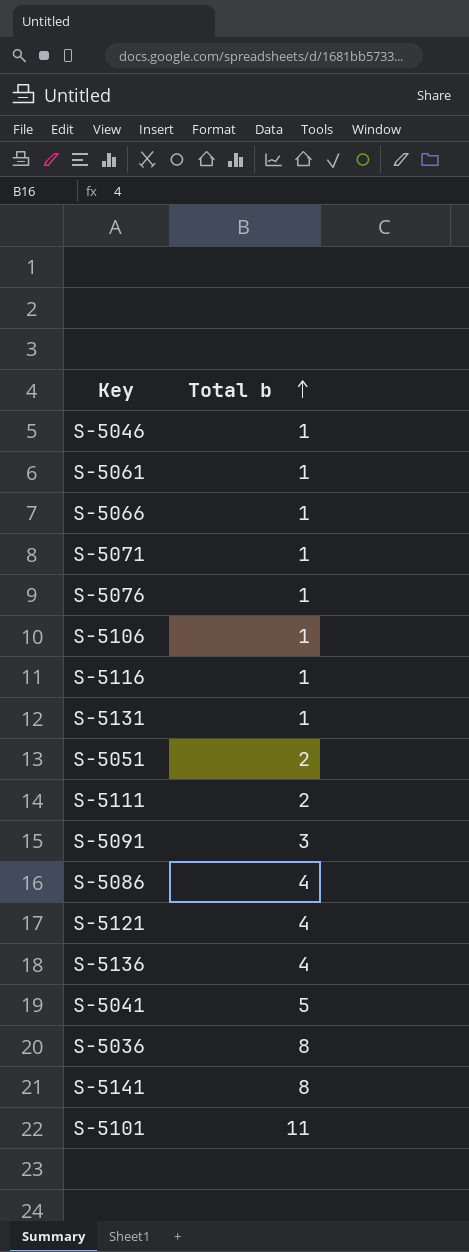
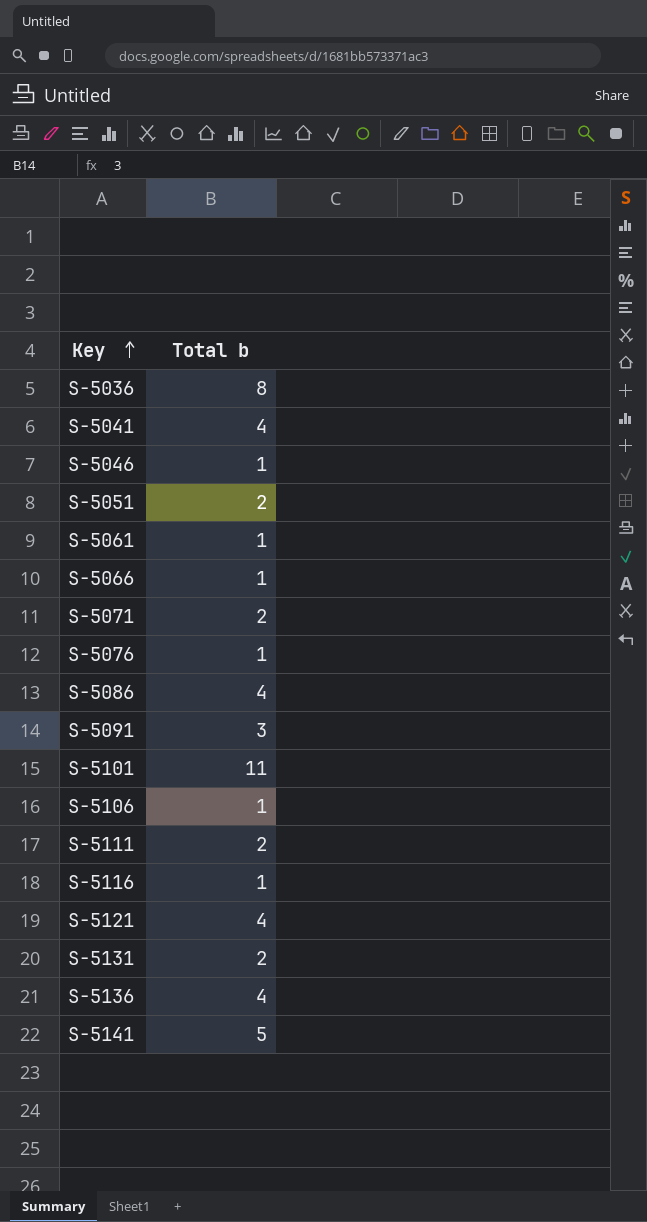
row order: Total b ascending -> Key ascending
S-5041 | Total b: 5 -> 4
S-5071 | Total b: 1 -> 2
S-5131 | Total b: 1 -> 2
S-5141 | Total b: 8 -> 5

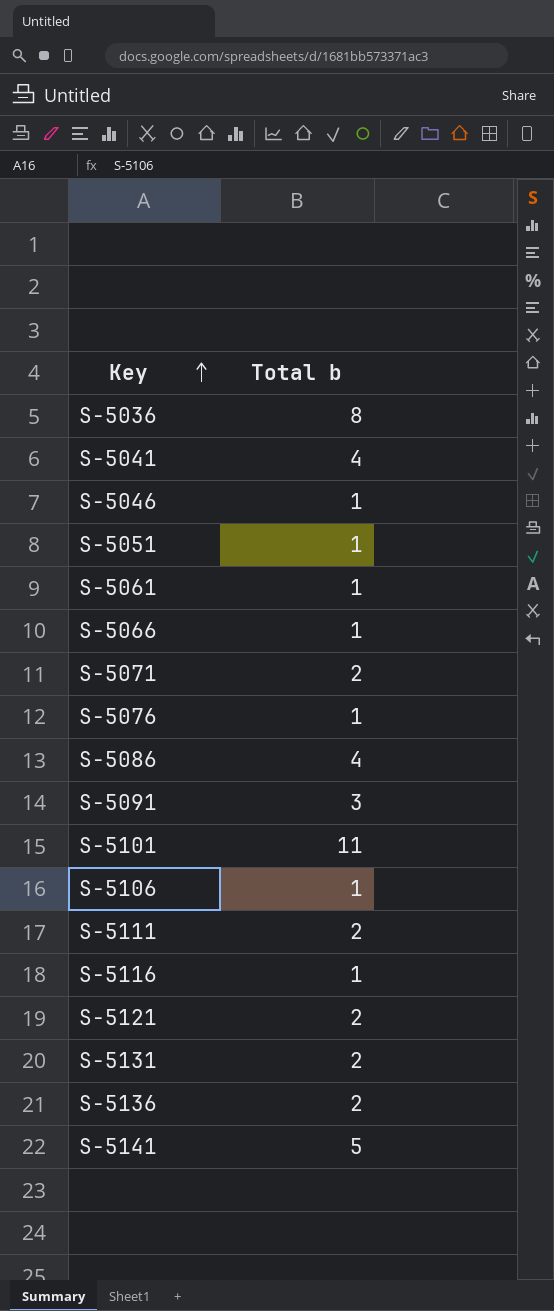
S-5051 | Total b: 2 -> 1
S-5121 | Total b: 4 -> 2
S-5136 | Total b: 4 -> 2

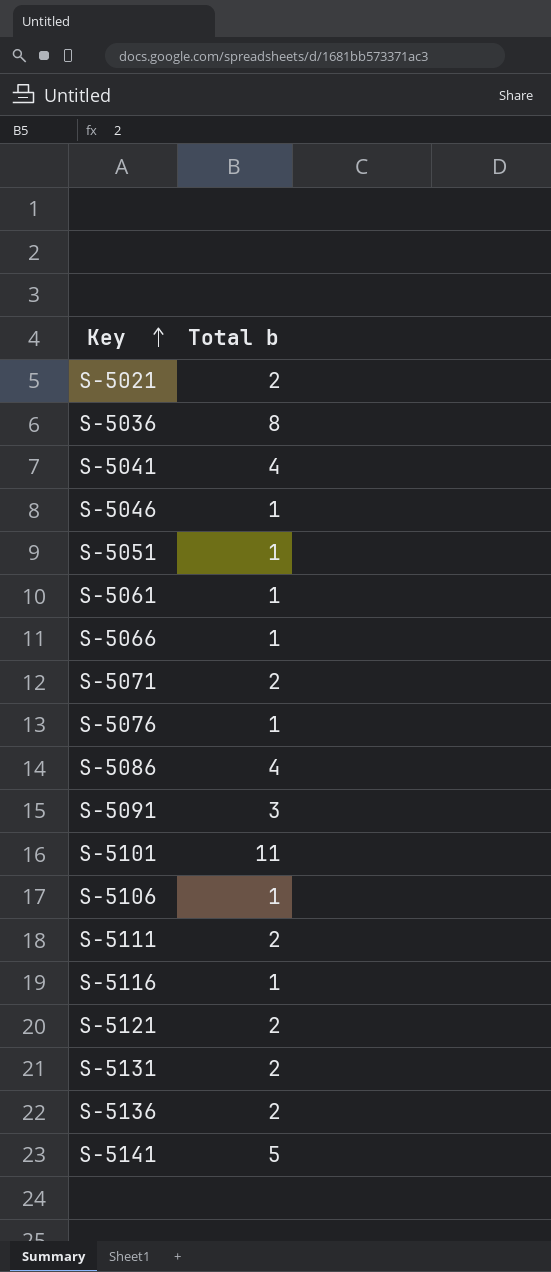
row S-5021: none -> 2

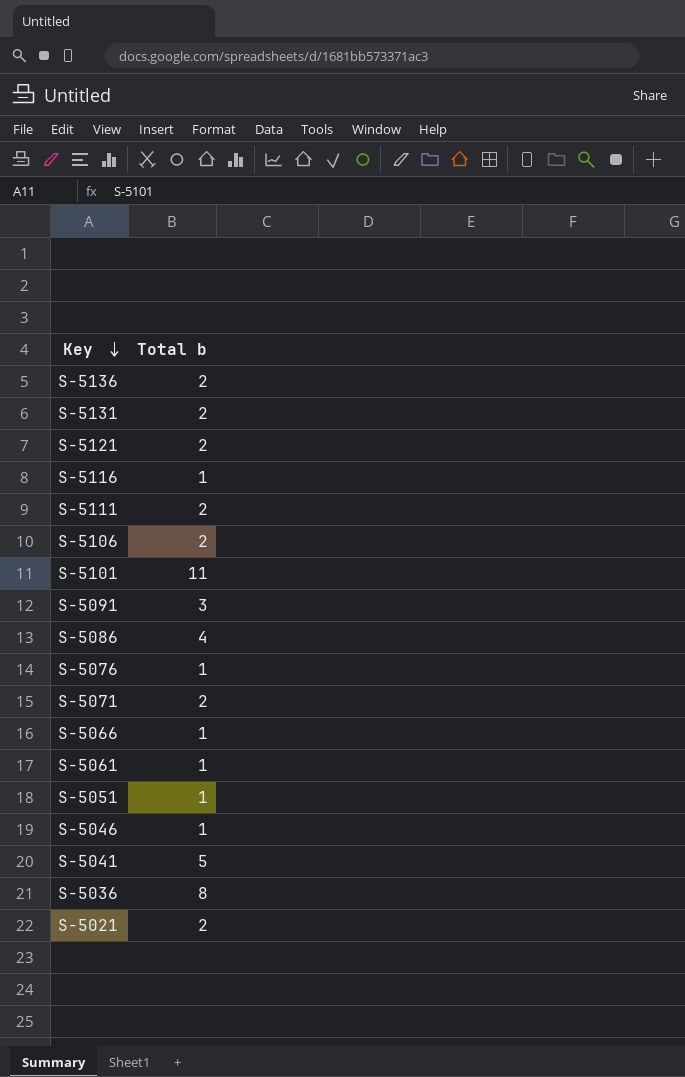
row order: Key ascending -> Key descending
row S-5141: 5 -> none
S-5106 | Total b: 1 -> 2
S-5041 | Total b: 4 -> 5

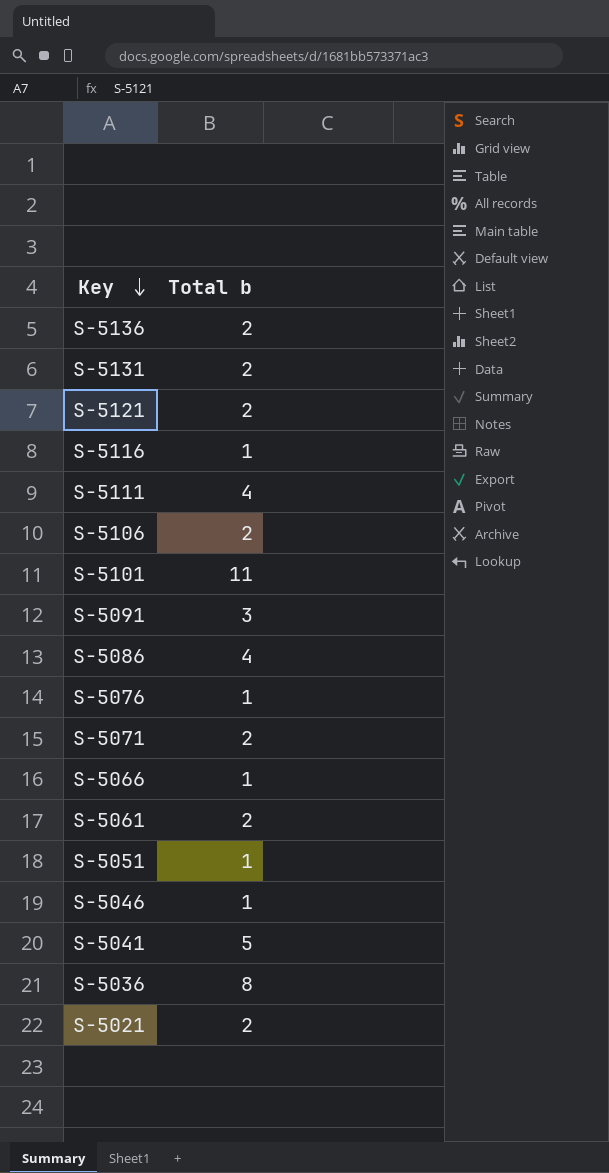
S-5111 | Total b: 2 -> 4
S-5061 | Total b: 1 -> 2

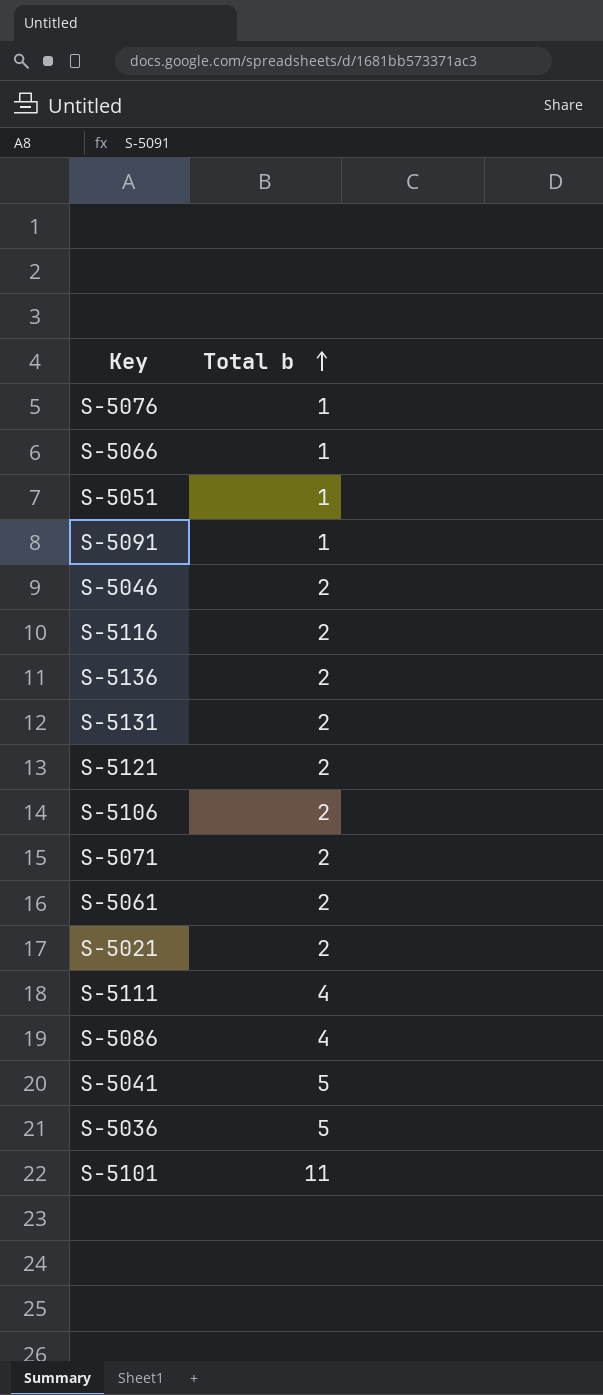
row order: Key descending -> Total b ascending
S-5091 | Total b: 3 -> 1
S-5046 | Total b: 1 -> 2
S-5116 | Total b: 1 -> 2
S-5036 | Total b: 8 -> 5

